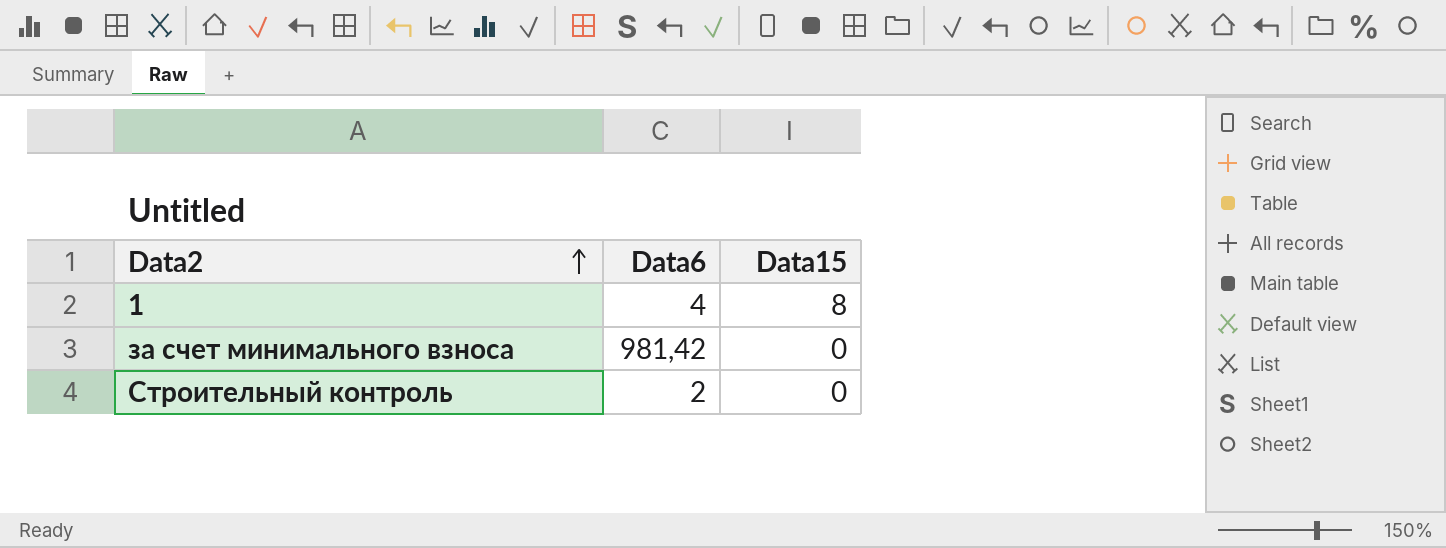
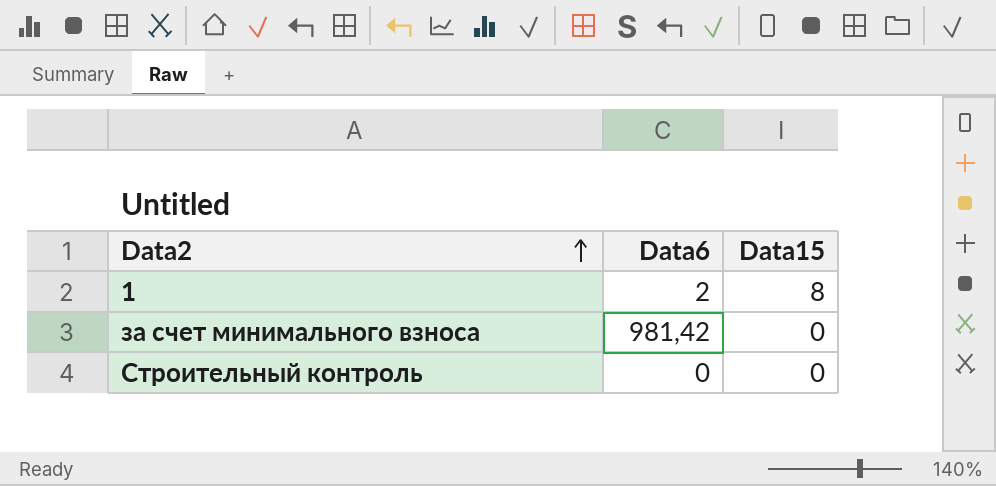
1 | Data6: 4 -> 2
Строительный контроль | Data6: 2 -> 0

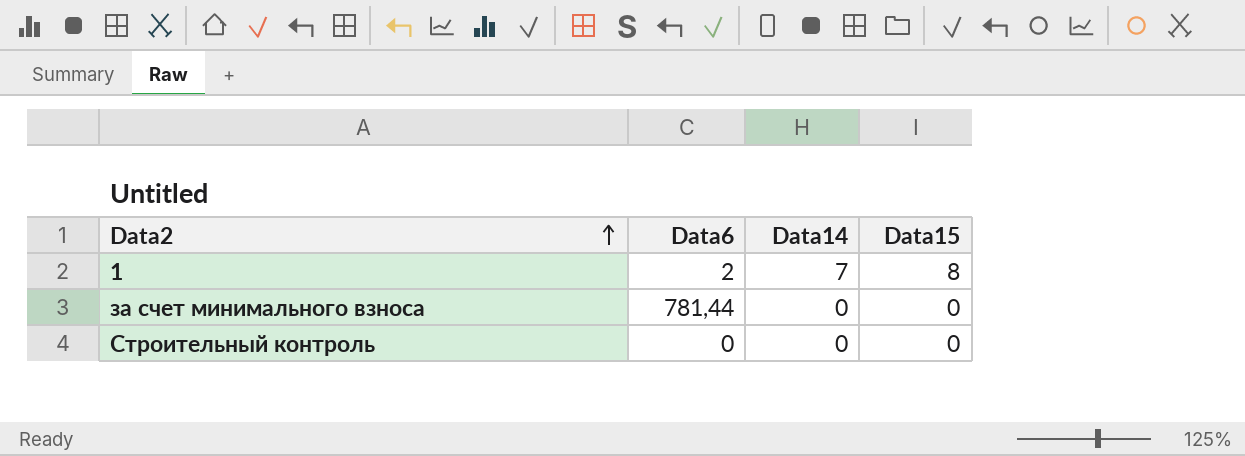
column Data14 | position: none -> 3
за счет минимального взноса | Data6: 981,42 -> 781,44

